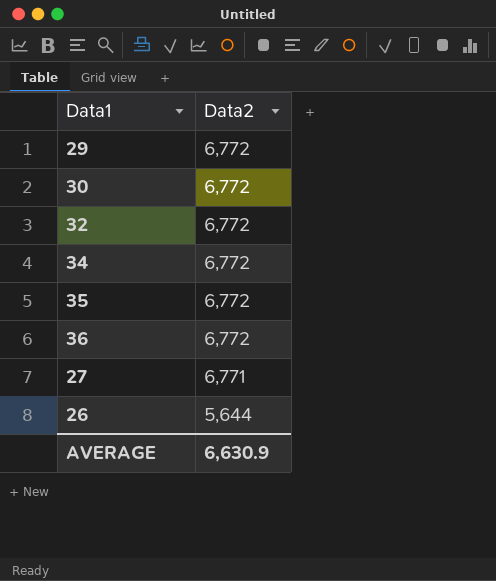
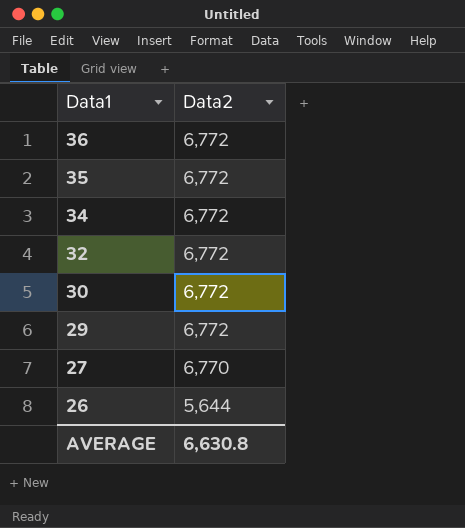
row order: Data2 descending -> Data1 descending
27 | Data2: 6,771 -> 6,770
AVERAGE | Data2: 6,630.9 -> 6,630.8

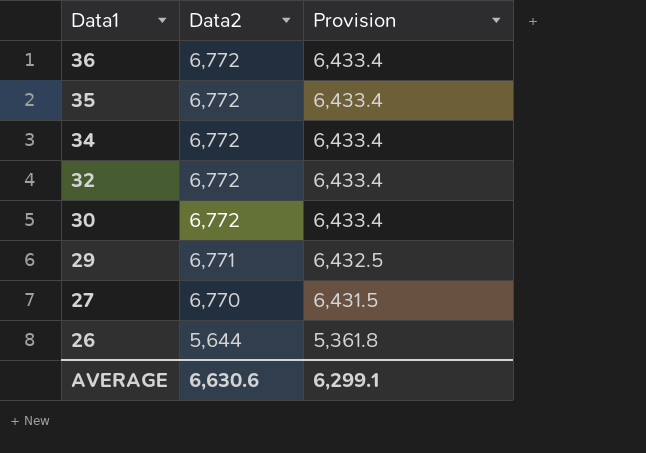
column Provision | formula: none -> [Data2] * 0.95
29 | Data2: 6,772 -> 6,771
AVERAGE | Data2: 6,630.8 -> 6,630.6

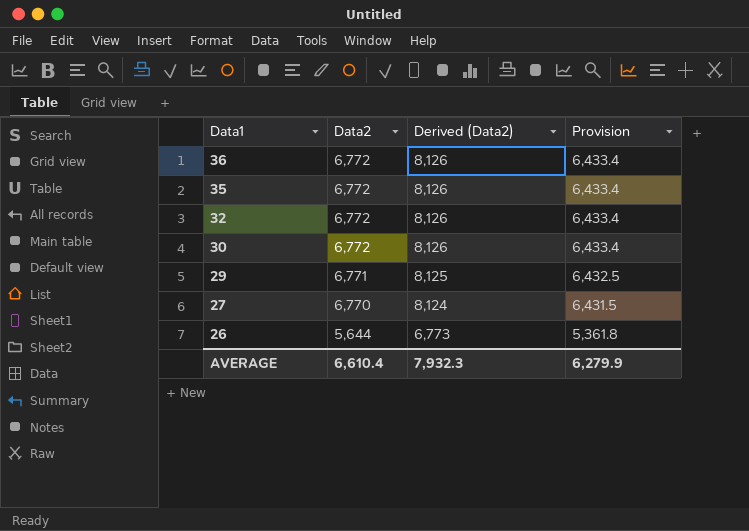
column Derived (Data2) | formula: none -> [Data2] * 1.2
row 34: 6,772 | 6,433.4 -> none
AVERAGE | Data2: 6,630.6 -> 6,610.4
AVERAGE | Provision: 6,299.1 -> 6,279.9

